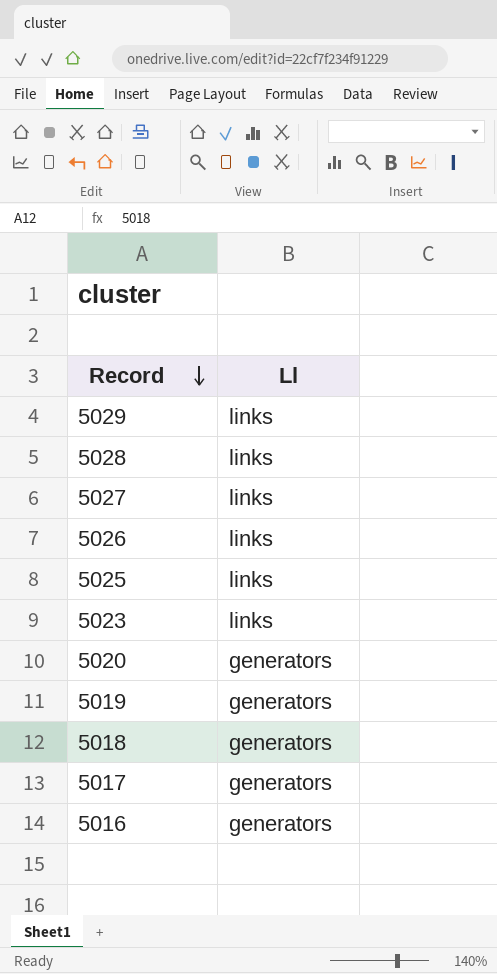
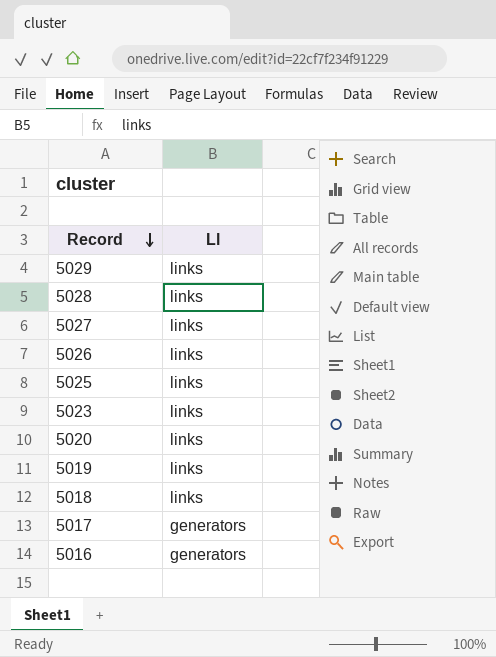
5020 | Ll: generators -> links
5019 | Ll: generators -> links
5018 | Ll: generators -> links

